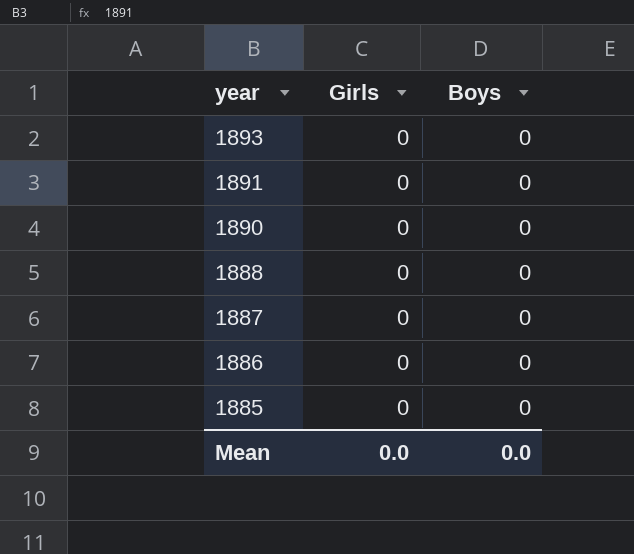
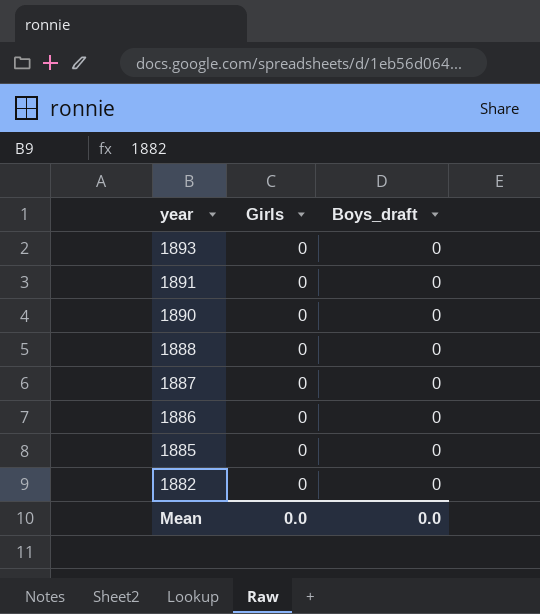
column name: Boys -> Boys_draft
row 1882: none -> 0 | 0

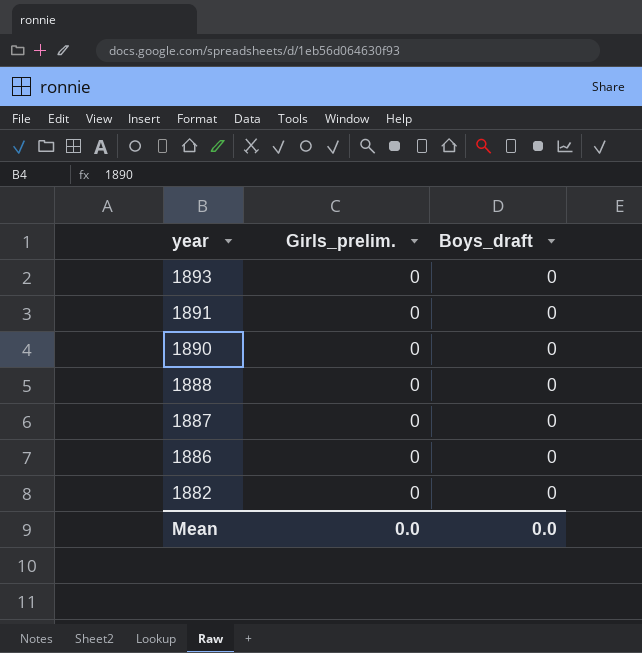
column name: Girls -> Girls_prelim.
row 1885: 0 | 0 -> none

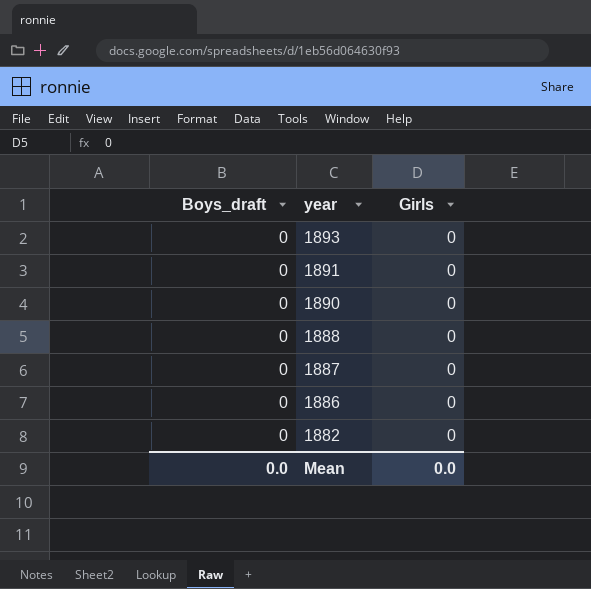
column Boys_draft | position: 3 -> 1
column name: Girls_prelim. -> Girls

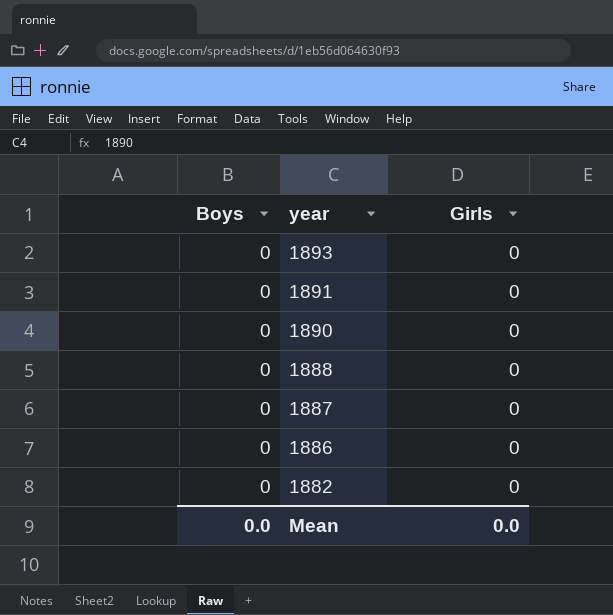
column name: Boys_draft -> Boys

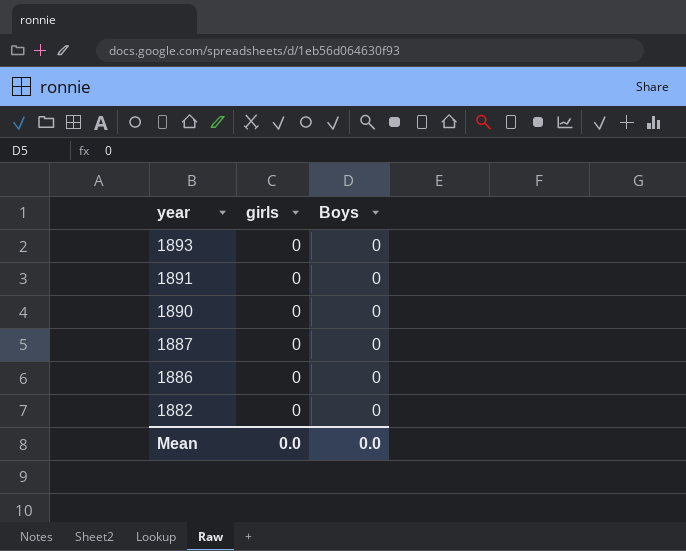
column name: Girls -> girls
column Boys | position: 1 -> 3
row 1888: 0 | 0 -> none

